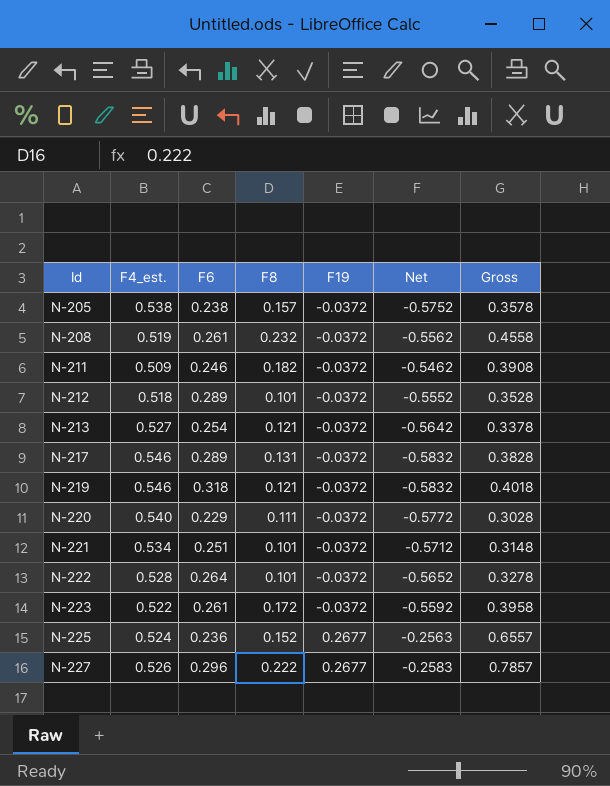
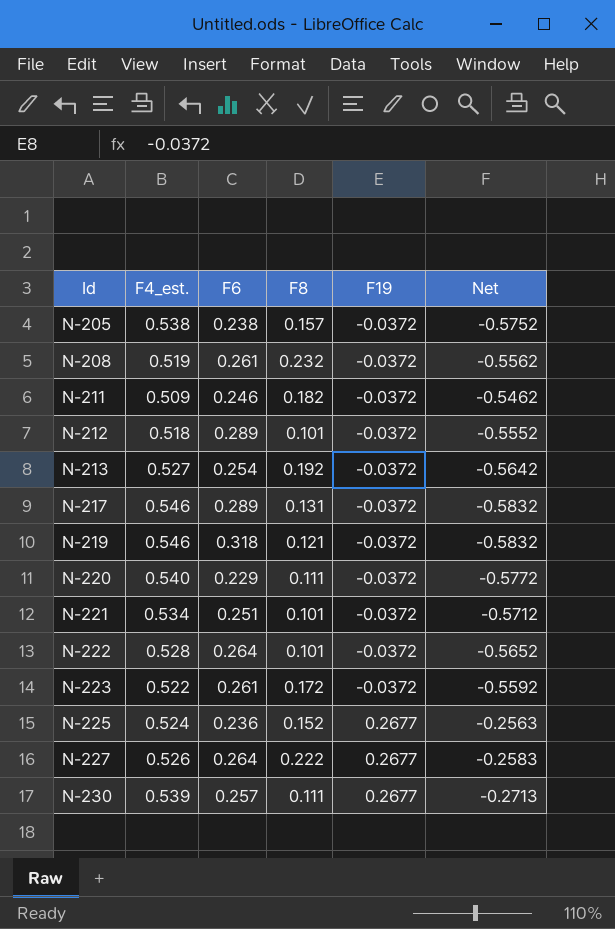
column Gross | formula: [F6] + [F8] + [F19] -> none
N-213 | F8: 0.121 -> 0.192
N-227 | F6: 0.296 -> 0.264
row N-230: none -> 0.539 | 0.257 | 0.111 | 0.2677 | -0.2713

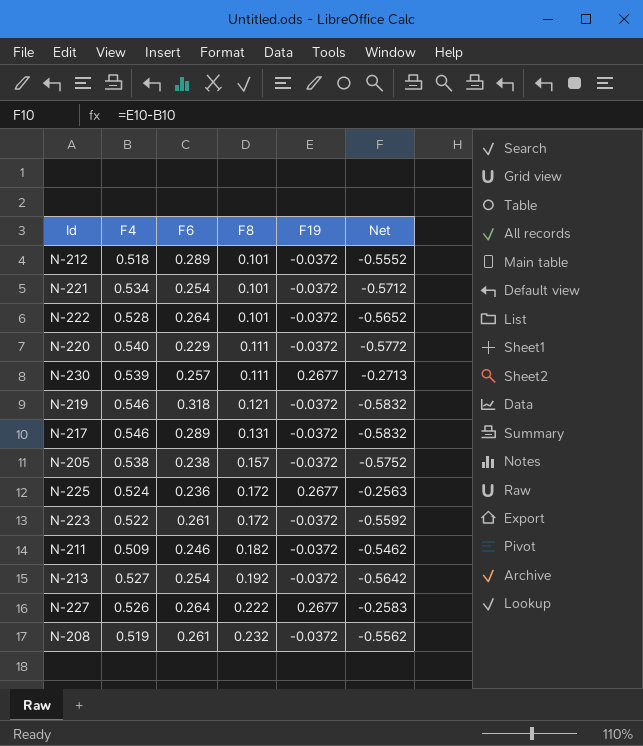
row order: Id ascending -> F8 ascending
column name: F4_est. -> F4
N-221 | F6: 0.251 -> 0.254
N-225 | F8: 0.152 -> 0.172

